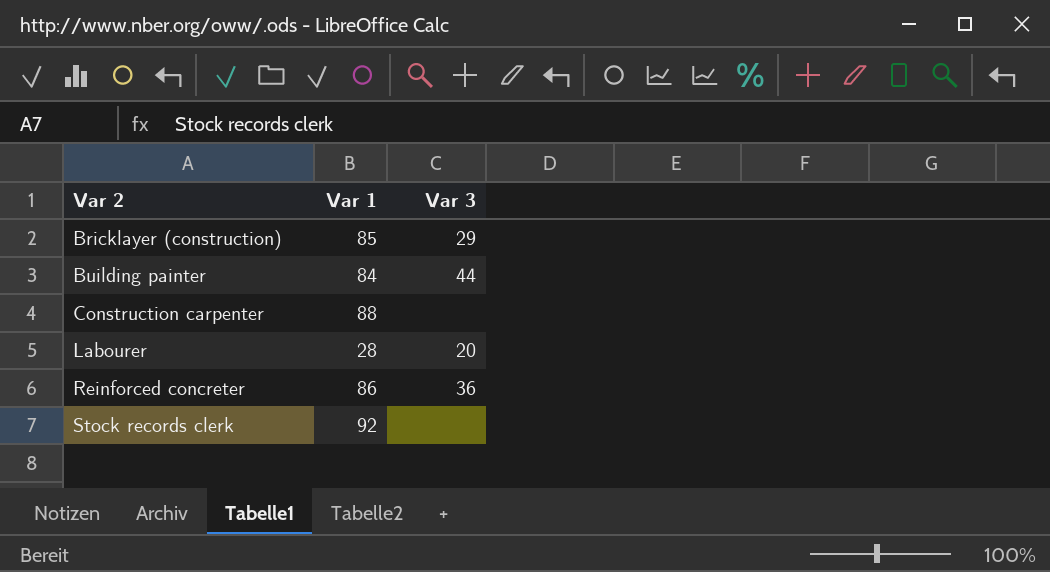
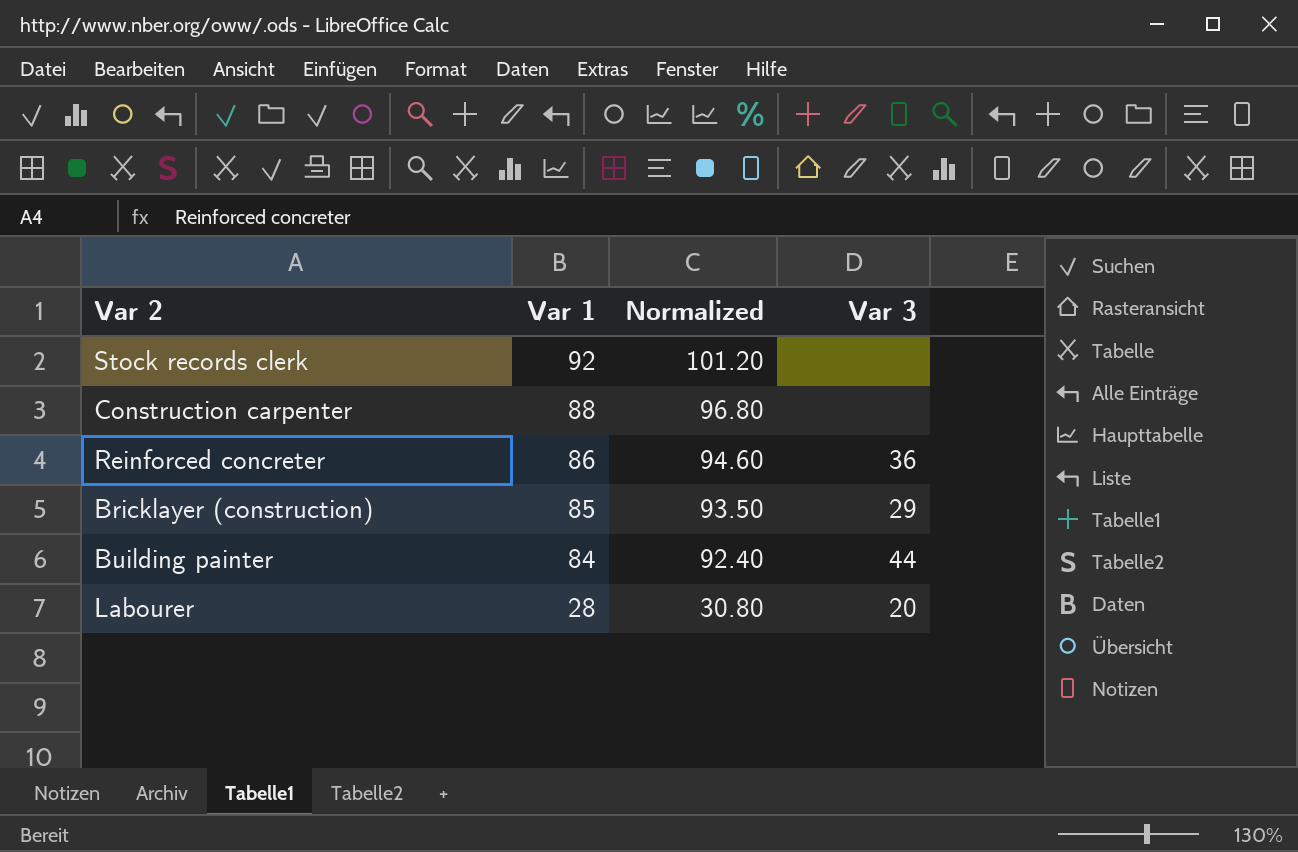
row order: Var 2 ascending -> Var 1 descending
column Normalized | formula: none -> [Var 1] * 1.1

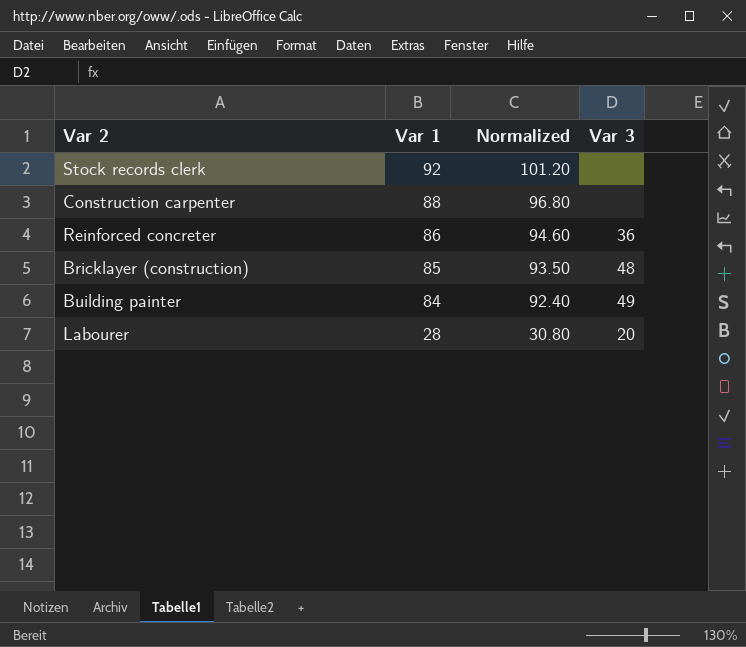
Bricklayer (construction) | Var 3: 29 -> 48
Building painter | Var 3: 44 -> 49

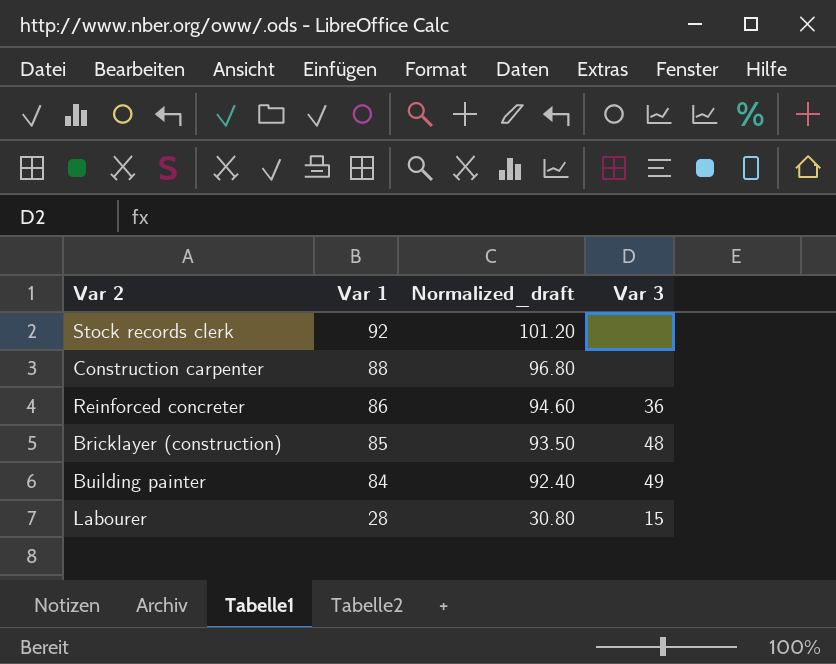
column name: Normalized -> Normalized_draft
Labourer | Var 3: 20 -> 15

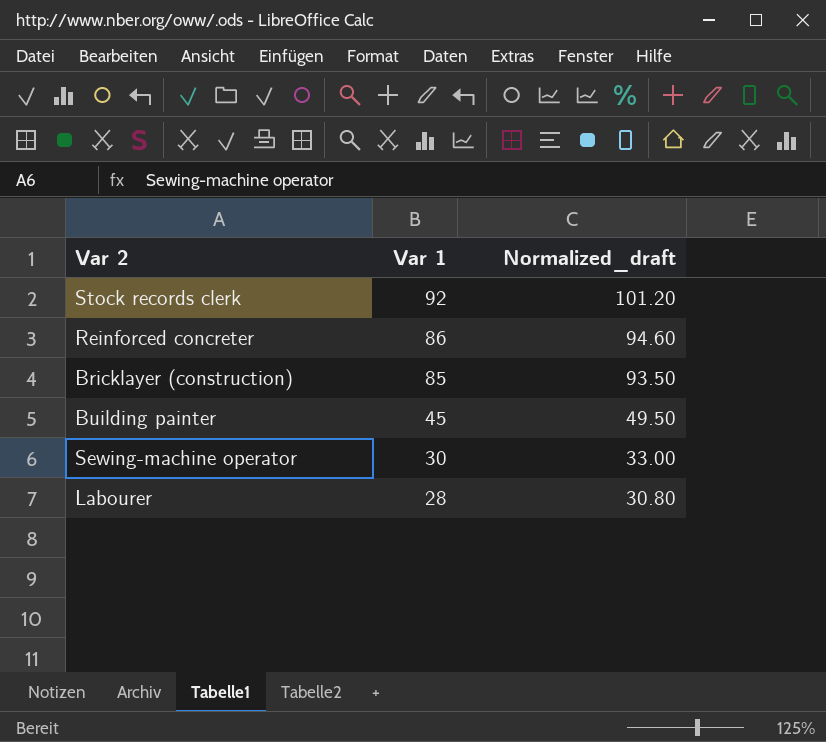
column Var 3 | position: 4 -> none
row Construction carpenter: 88 | 96.80 | none -> none
Building painter | Var 1: 84 -> 45
Building painter | Normalized_draft: 92.40 -> 49.50
row Sewing-machine operator: none -> 30 | 33.00

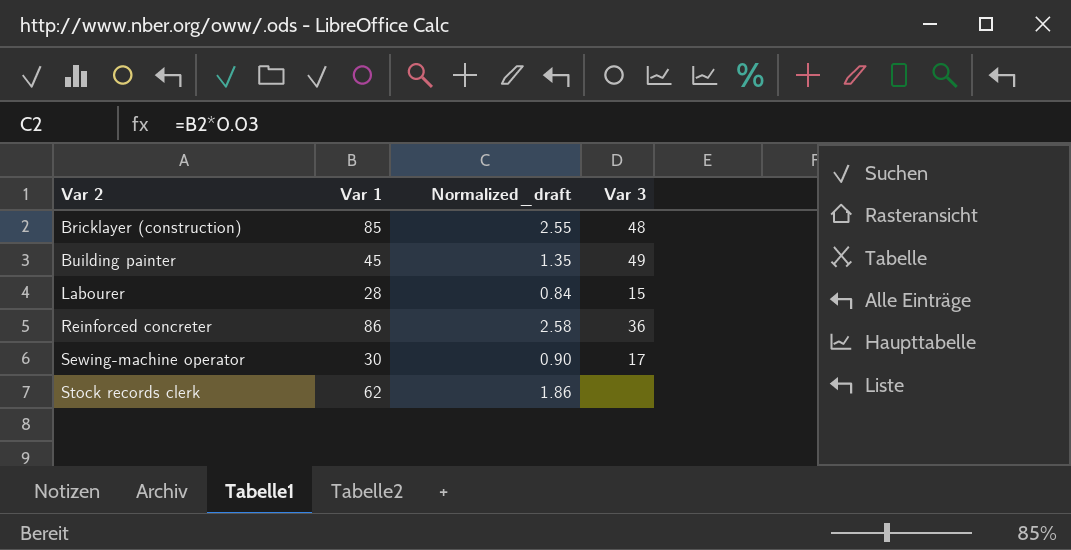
row order: Var 1 descending -> Var 2 ascending
column Normalized_draft | formula: [Var 1] * 1.1 -> [Var 1] * 0.03
column Var 3 | position: none -> 4
Stock records clerk | Var 1: 92 -> 62

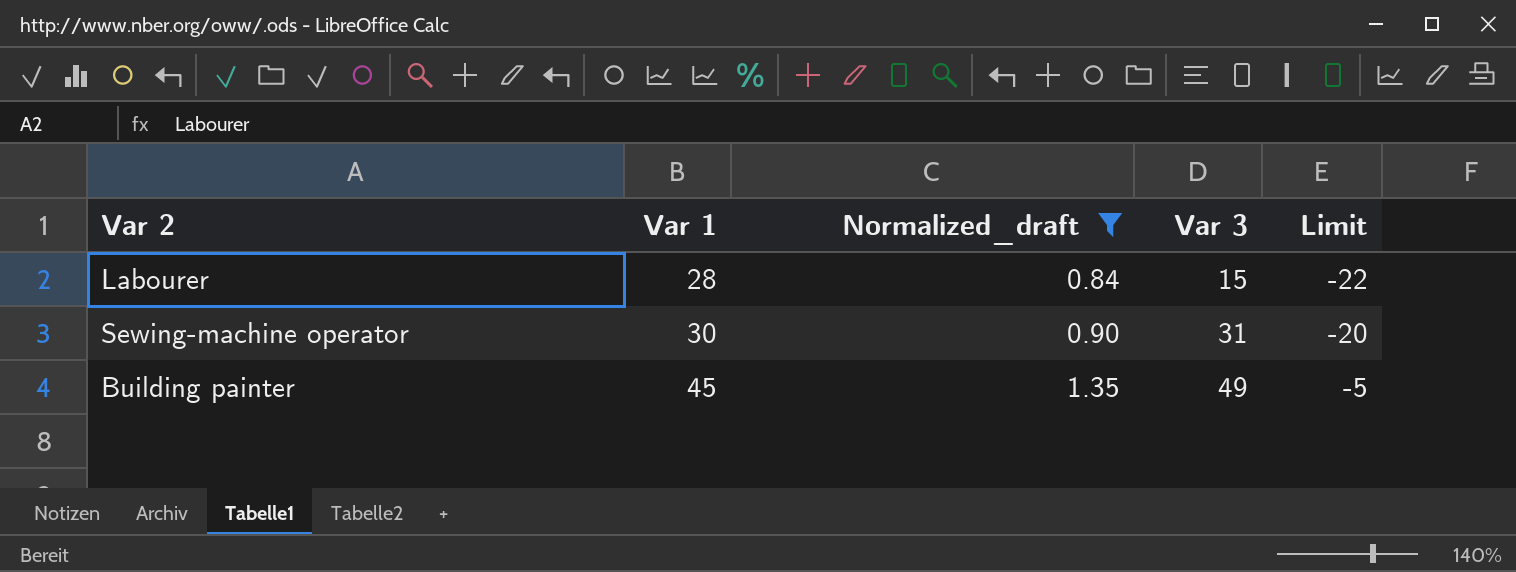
filter: none -> Normalized_draft <= 1.35
row order: Var 2 ascending -> Var 1 ascending
column Limit | formula: none -> [Var 1] - 50
Sewing-machine operator | Var 3: 17 -> 31

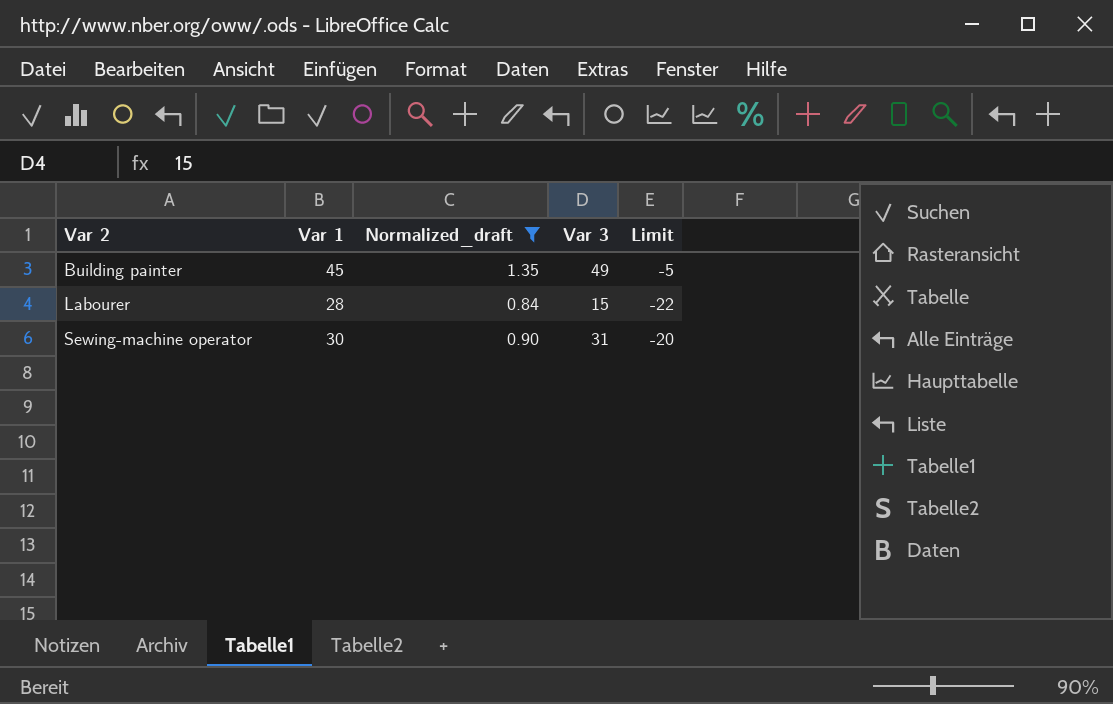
row order: Var 1 ascending -> Var 2 ascending

